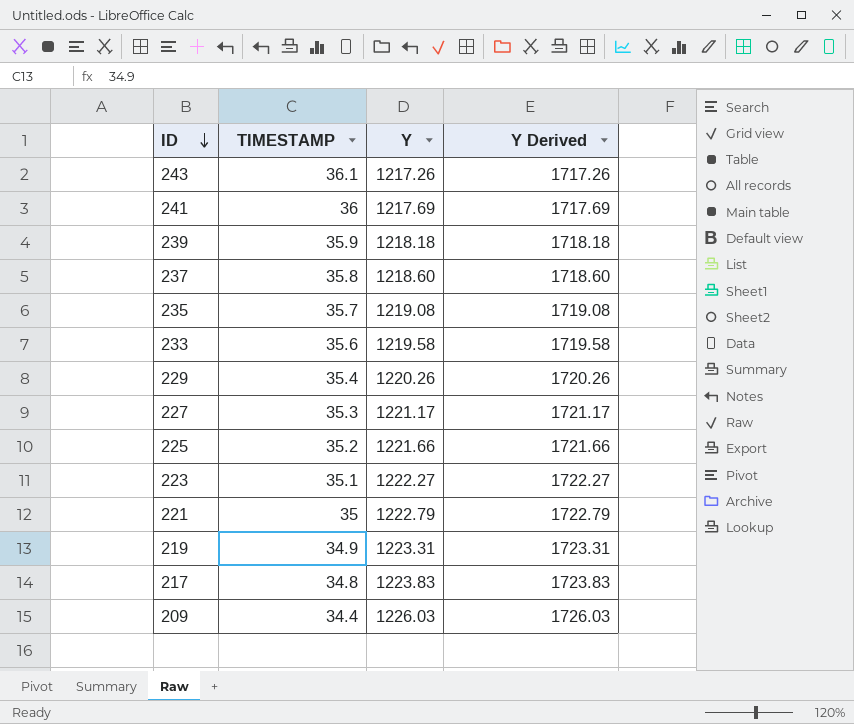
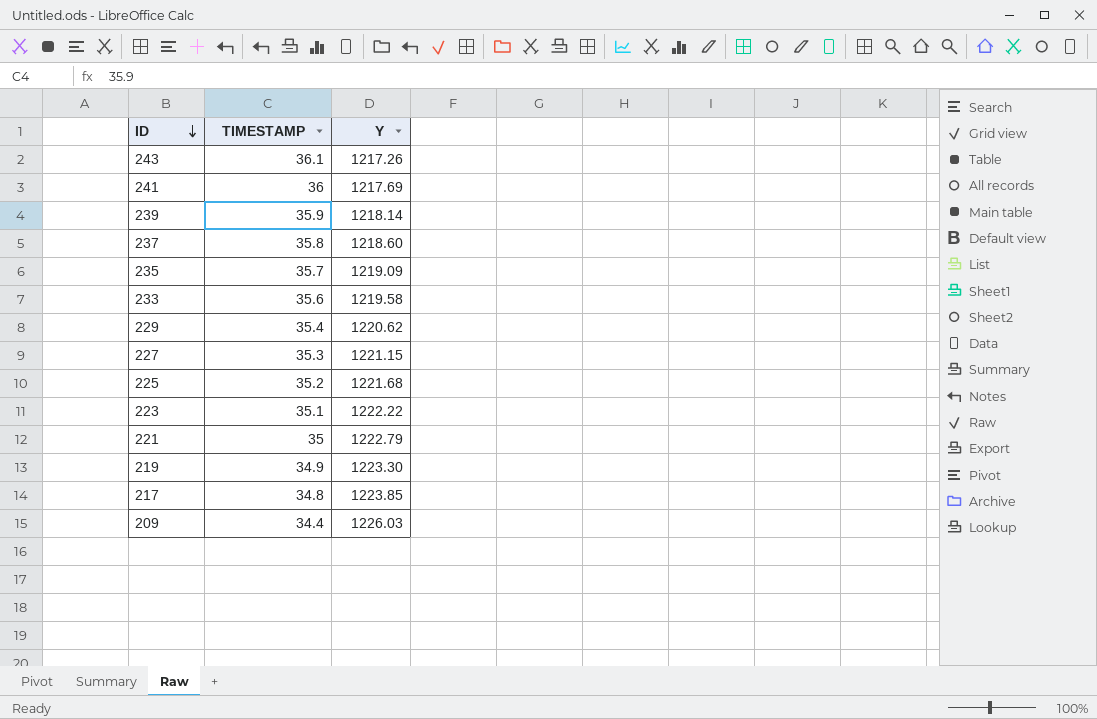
column Y Derived | formula: [Y] + 500 -> none
239 | Y: 1218.18 -> 1218.14
235 | Y: 1219.08 -> 1219.09
229 | Y: 1220.26 -> 1220.62
227 | Y: 1221.17 -> 1221.15
225 | Y: 1221.66 -> 1221.68
223 | Y: 1222.27 -> 1222.22
219 | Y: 1223.31 -> 1223.30
217 | Y: 1223.83 -> 1223.85

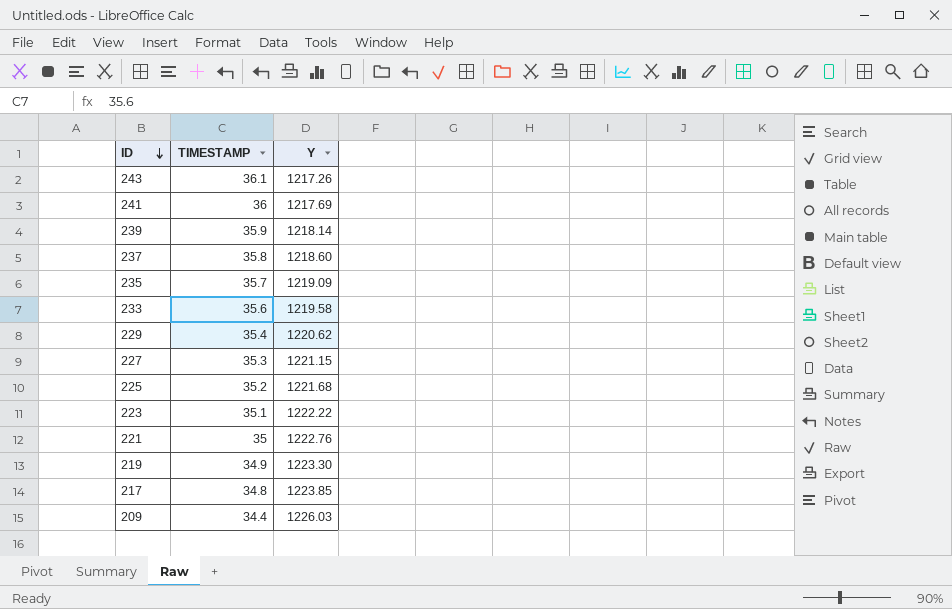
221 | Y: 1222.79 -> 1222.76

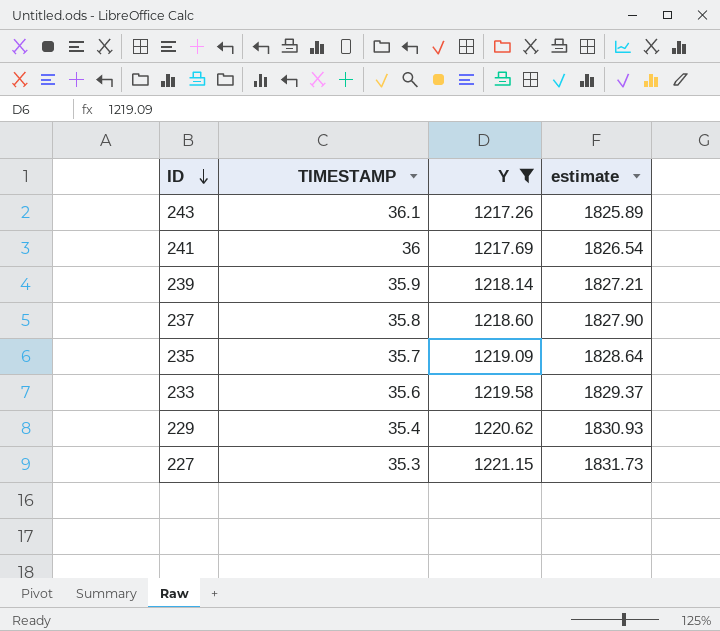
filter: none -> Y <= 1221.15
column estimate | formula: none -> [Y] * 1.5

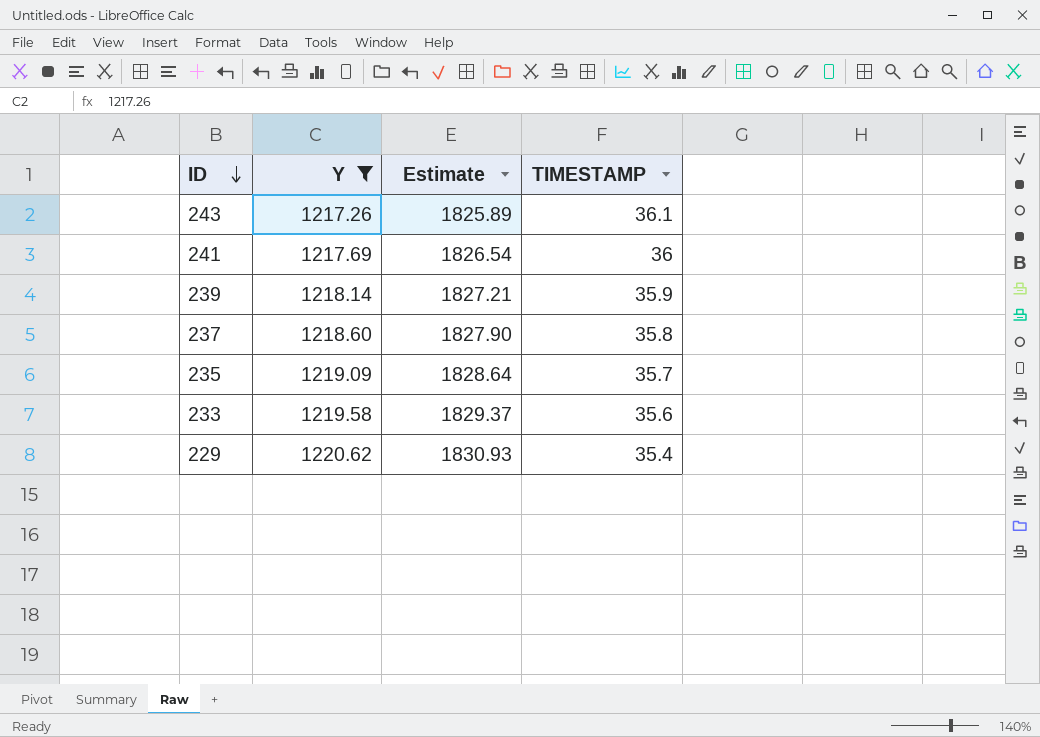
column name: estimate -> Estimate
column TIMESTAMP | position: 2 -> 4
row 227: 35.3 | 1221.15 | 1831.73 -> none

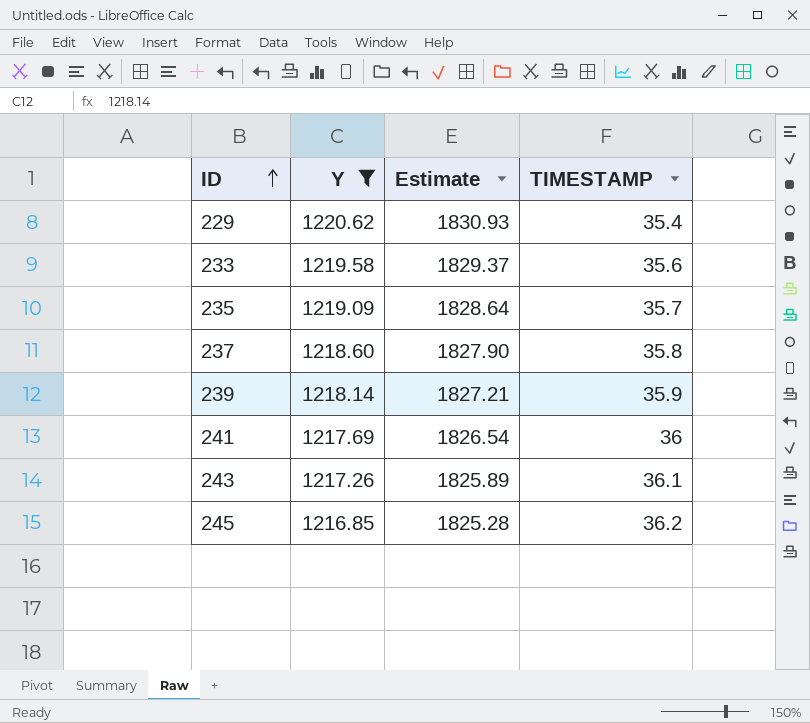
row order: ID descending -> ID ascending
row 245: none -> 1216.85 | 1825.28 | 36.2

